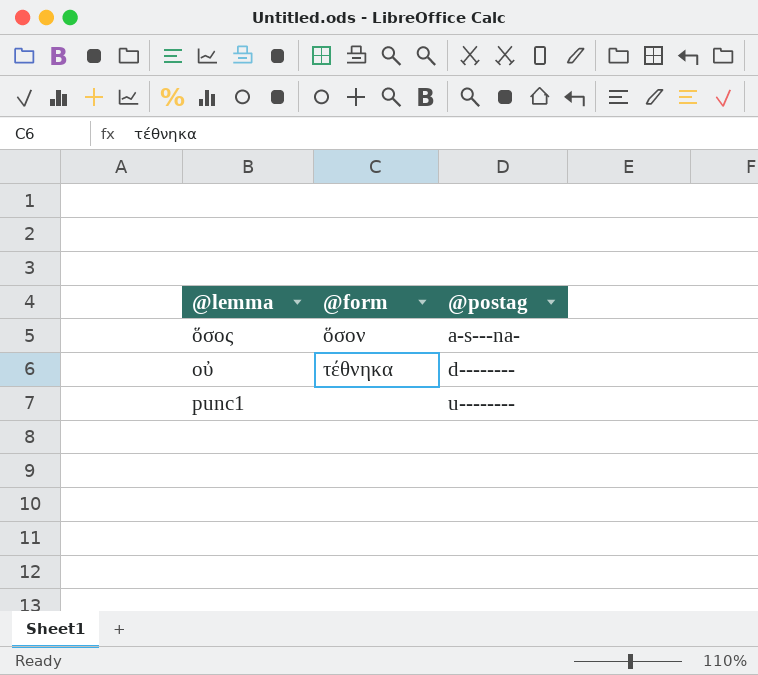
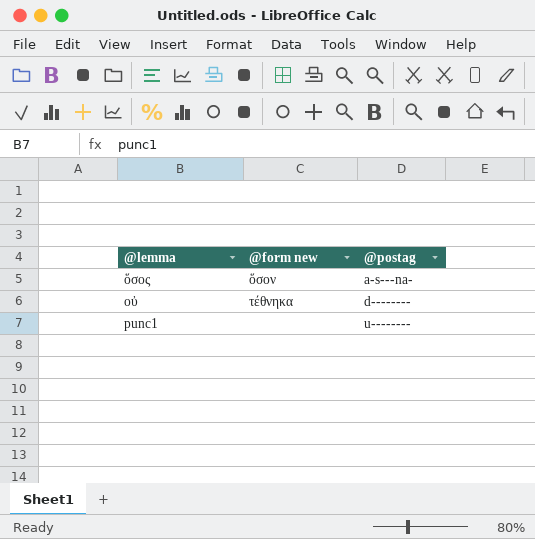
column name: @form -> @form new

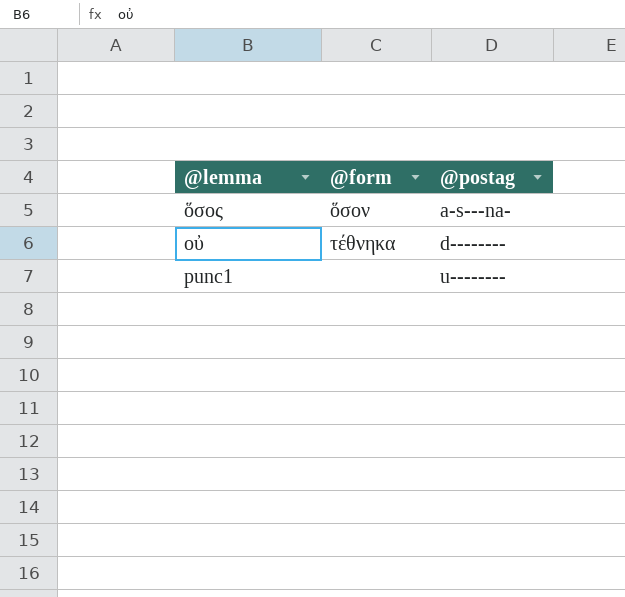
column name: @form new -> @form

